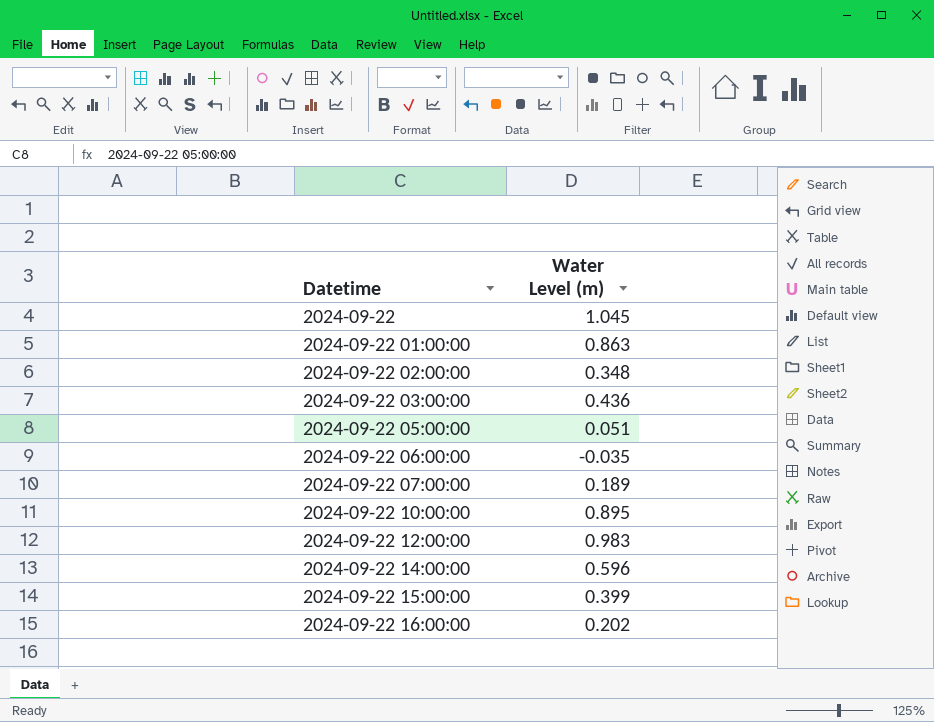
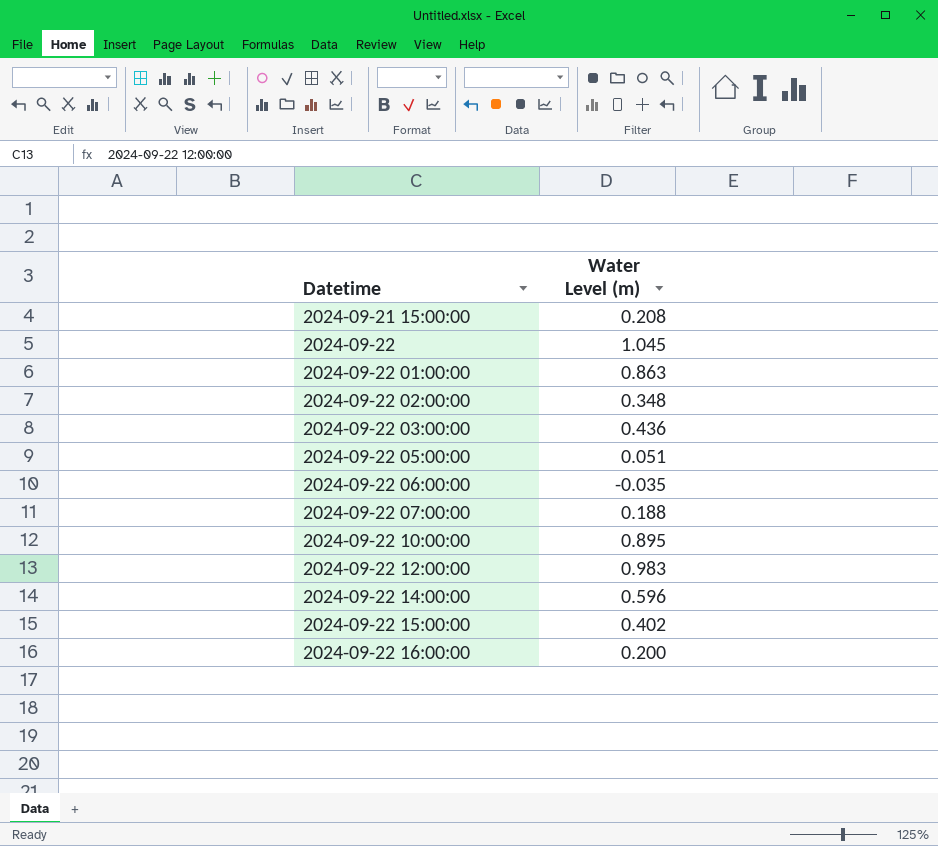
row 2024-09-21 15:00:00: none -> 0.208
2024-09-22 07:00:00 | Water Level (m): 0.189 -> 0.188
2024-09-22 15:00:00 | Water Level (m): 0.399 -> 0.402
2024-09-22 16:00:00 | Water Level (m): 0.202 -> 0.200

